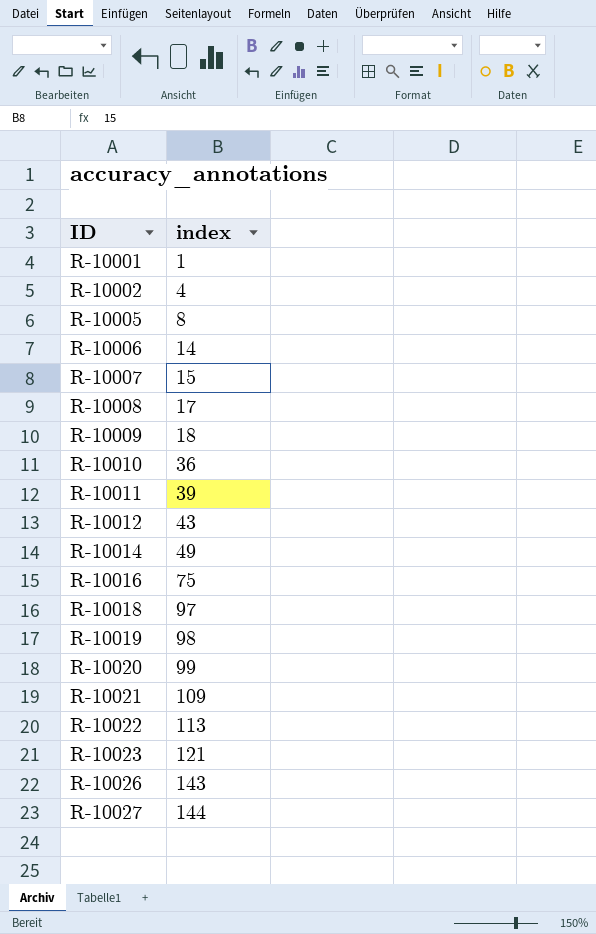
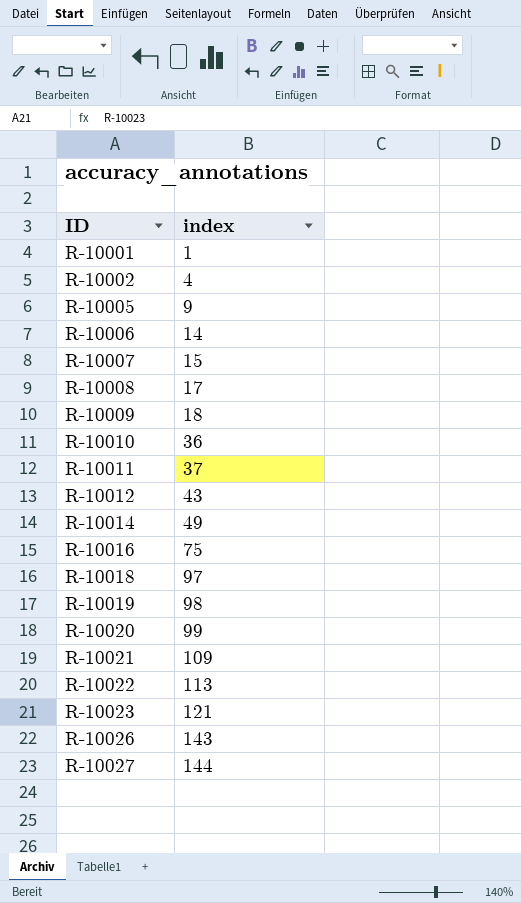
R-10005 | index: 8 -> 9
R-10011 | index: 39 -> 37

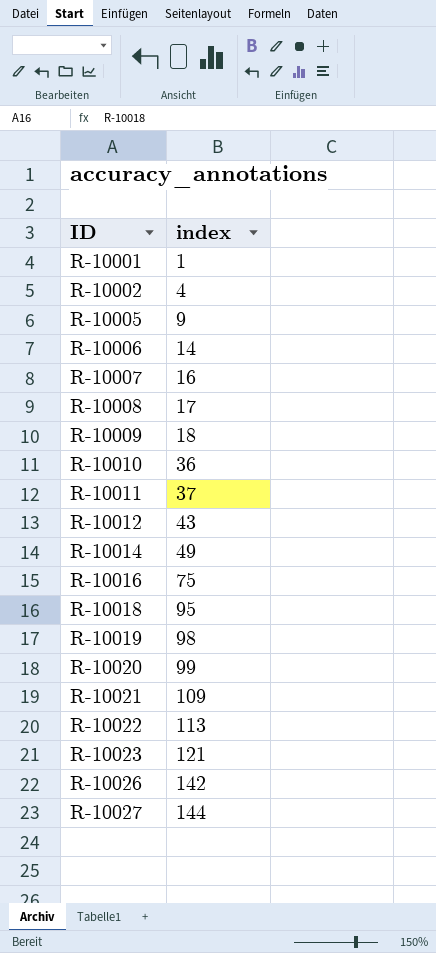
R-10007 | index: 15 -> 16
R-10018 | index: 97 -> 95
R-10026 | index: 143 -> 142

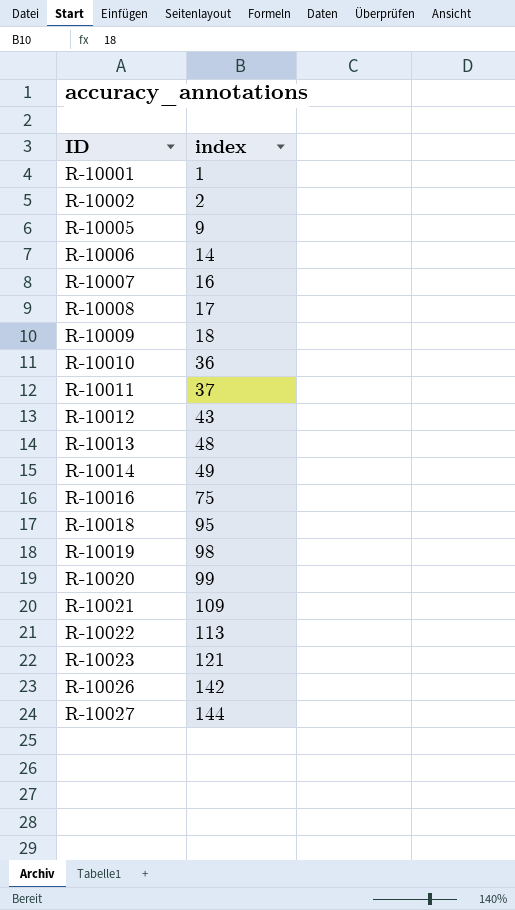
R-10002 | index: 4 -> 2
row R-10013: none -> 48

